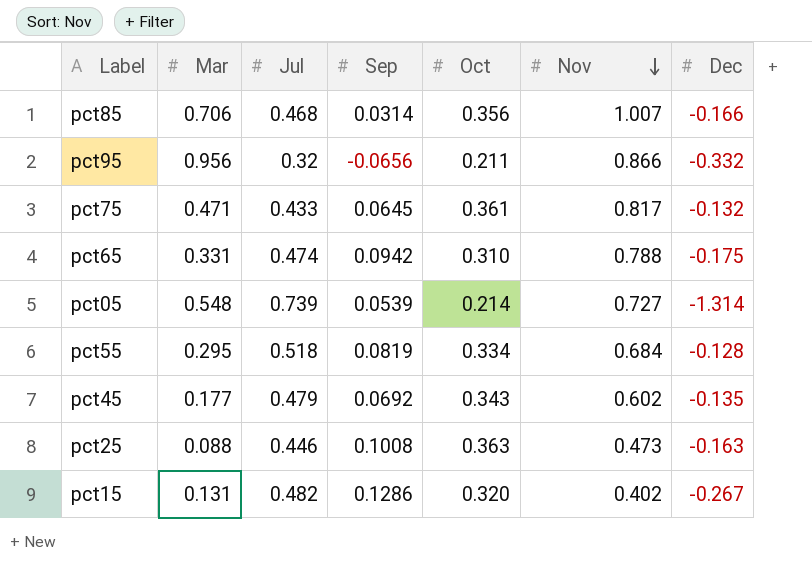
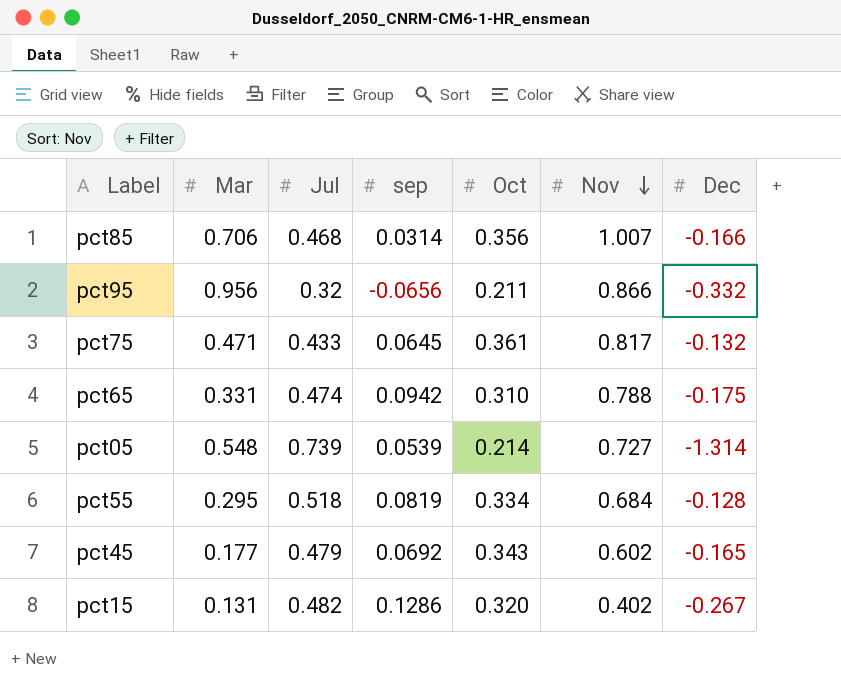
column name: Sep -> sep
row pct25: 0.088 | 0.446 | 0.1008 | 0.363 | 0.473 | -0.163 -> none
pct45 | Dec: -0.135 -> -0.165

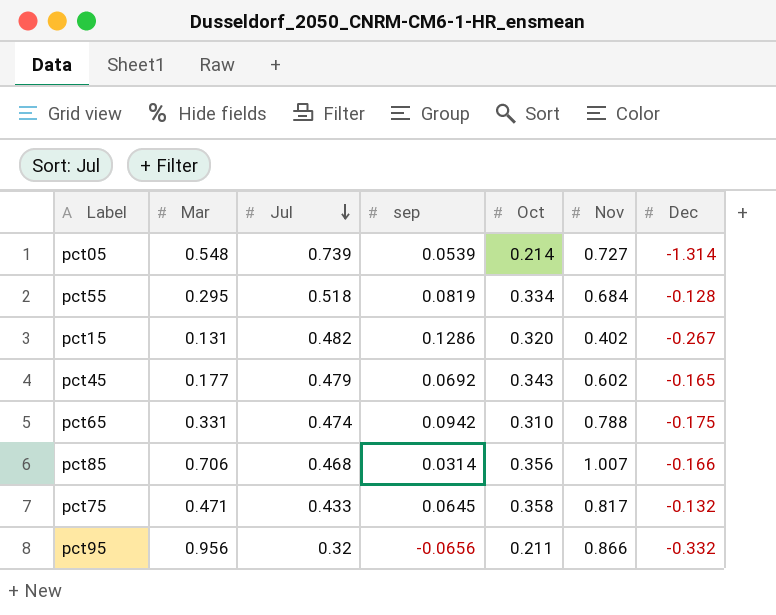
row order: Nov descending -> Jul descending
pct75 | Oct: 0.361 -> 0.358

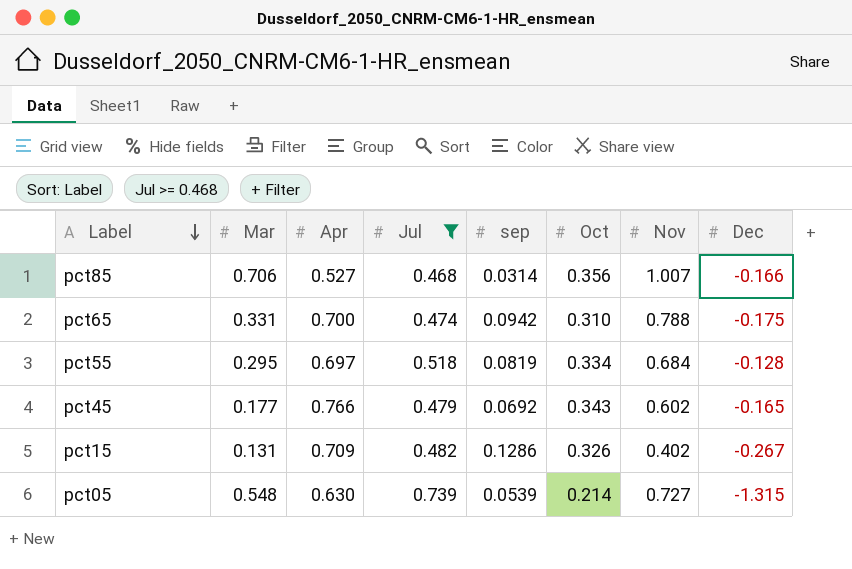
filter: none -> Jul >= 0.468
row order: Jul descending -> Label descending
column Apr | position: none -> 3
pct15 | Oct: 0.320 -> 0.326
pct05 | Dec: -1.314 -> -1.315

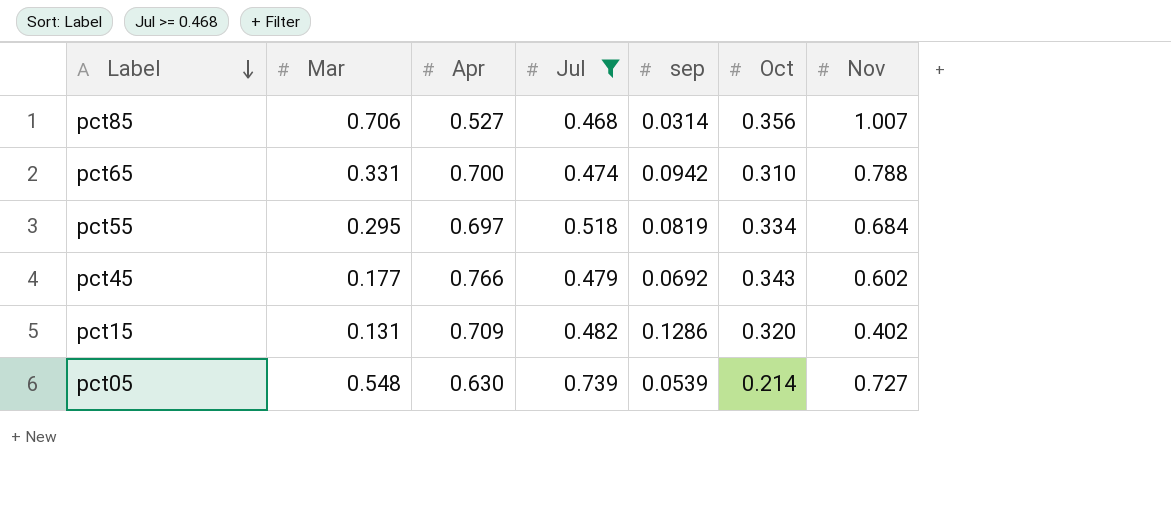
column Dec | position: 8 -> none
pct15 | Oct: 0.326 -> 0.320

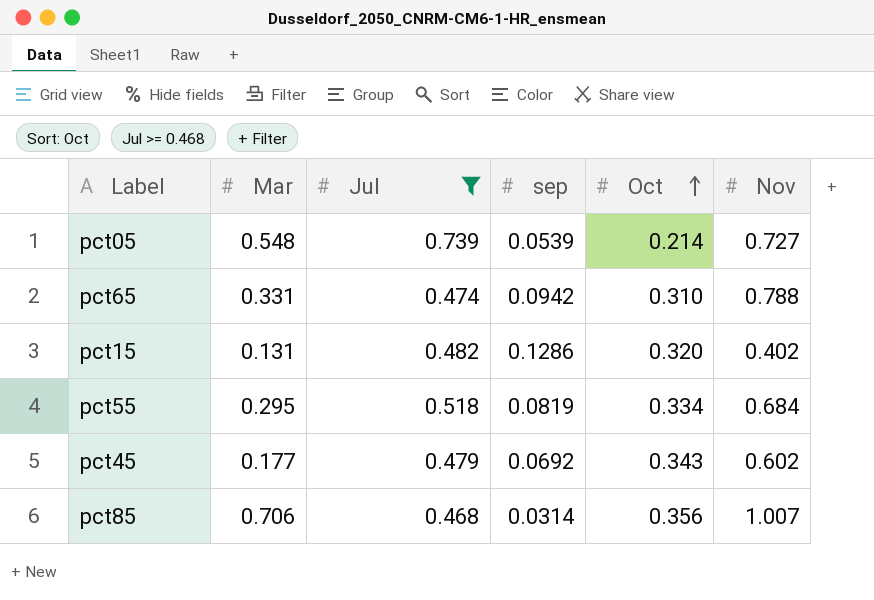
row order: Label descending -> Oct ascending
column Apr | position: 3 -> none

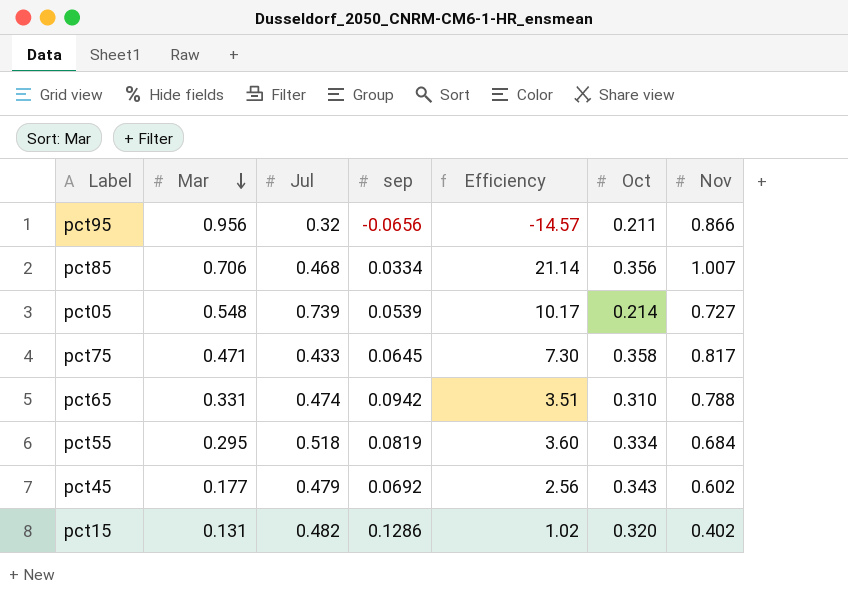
filter: Jul >= 0.468 -> none
row order: Oct ascending -> Mar descending
column Efficiency | formula: none -> [Mar] / [sep]
pct85 | sep: 0.0314 -> 0.0334

